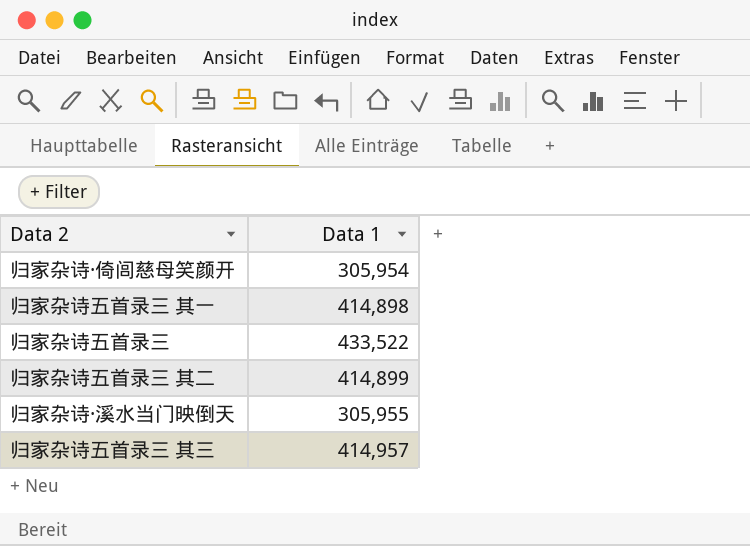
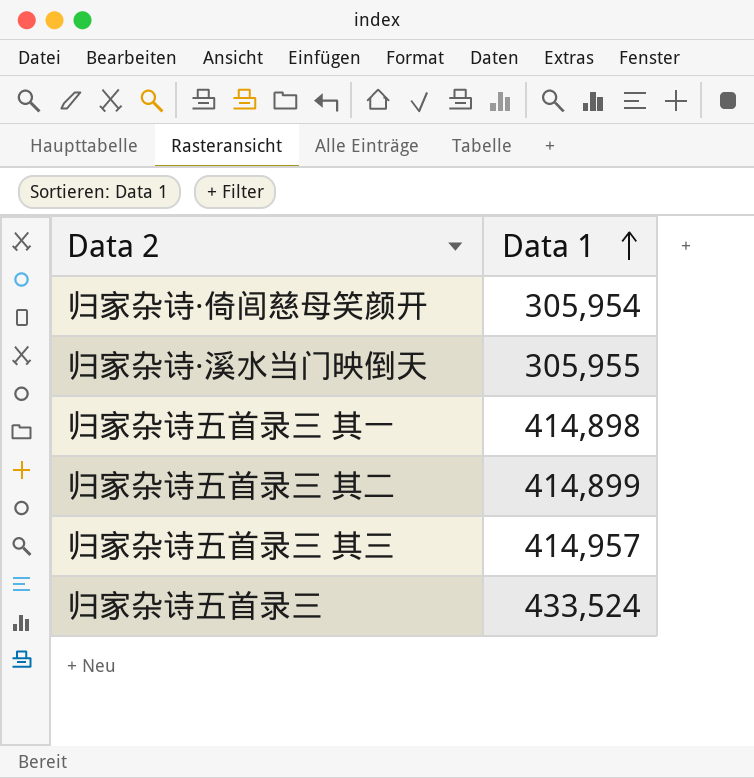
row order: none -> Data 1 ascending
归家杂诗五首录三 | Data 1: 433,522 -> 433,524

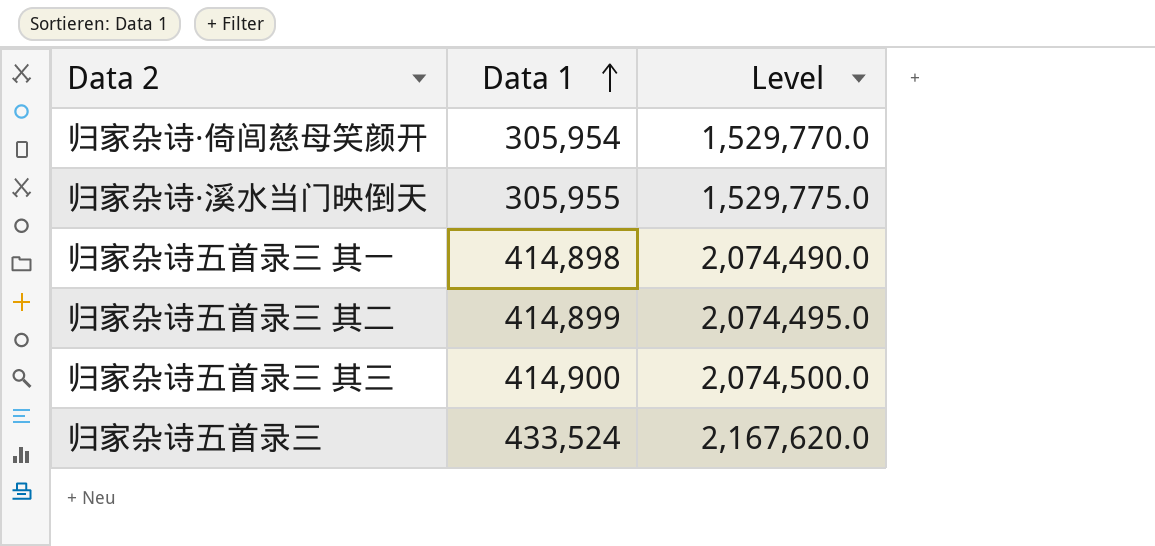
column Level | formula: none -> [Data 1] * 5
归家杂诗五首录三 其三 | Data 1: 414,957 -> 414,900

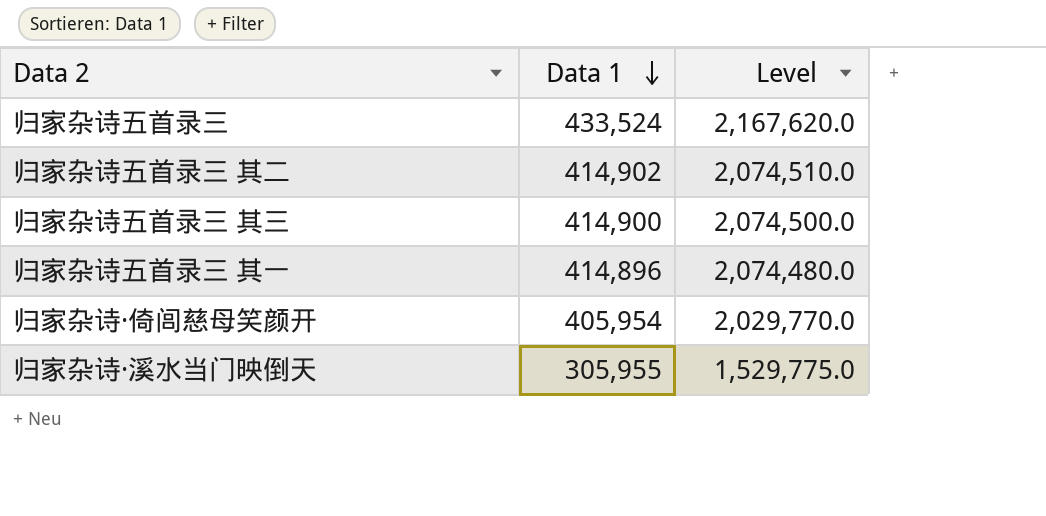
row order: Data 1 ascending -> Data 1 descending
归家杂诗五首录三 其二 | Data 1: 414,899 -> 414,902
归家杂诗五首录三 其二 | Level: 2,074,495.0 -> 2,074,510.0
归家杂诗五首录三 其一 | Data 1: 414,898 -> 414,896
归家杂诗五首录三 其一 | Level: 2,074,490.0 -> 2,074,480.0
归家杂诗·倚闾慈母笑颜开 | Data 1: 305,954 -> 405,954
归家杂诗·倚闾慈母笑颜开 | Level: 1,529,770.0 -> 2,029,770.0

